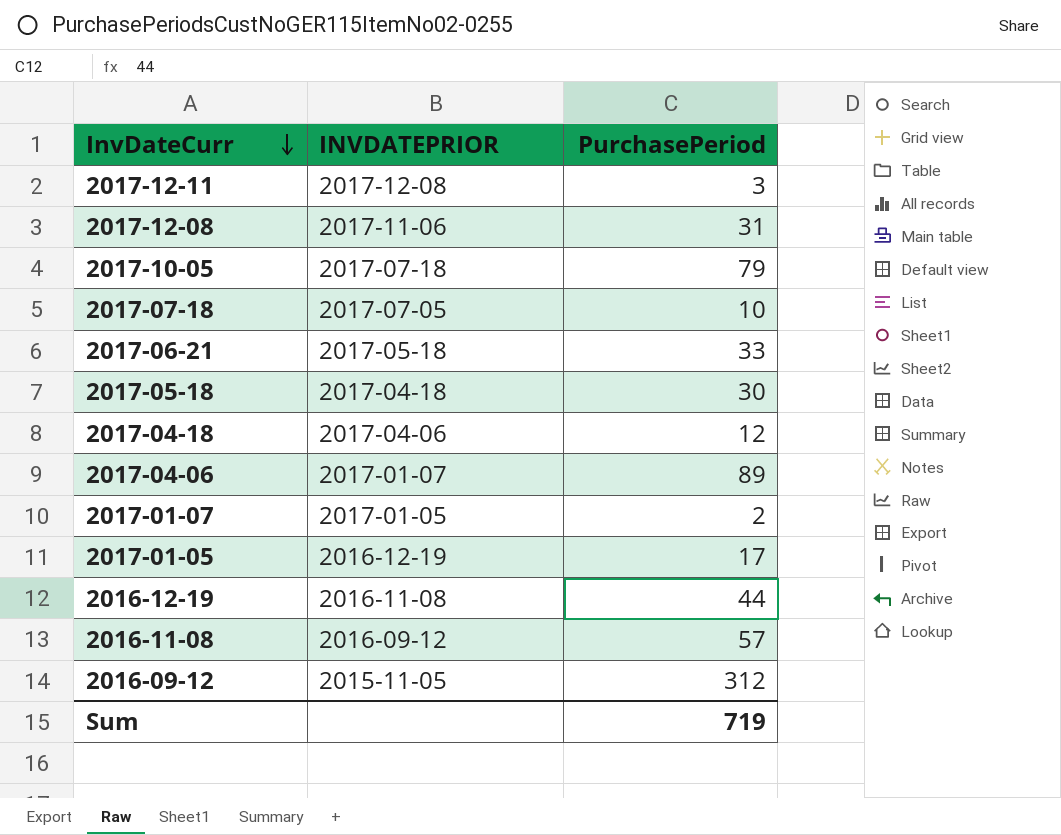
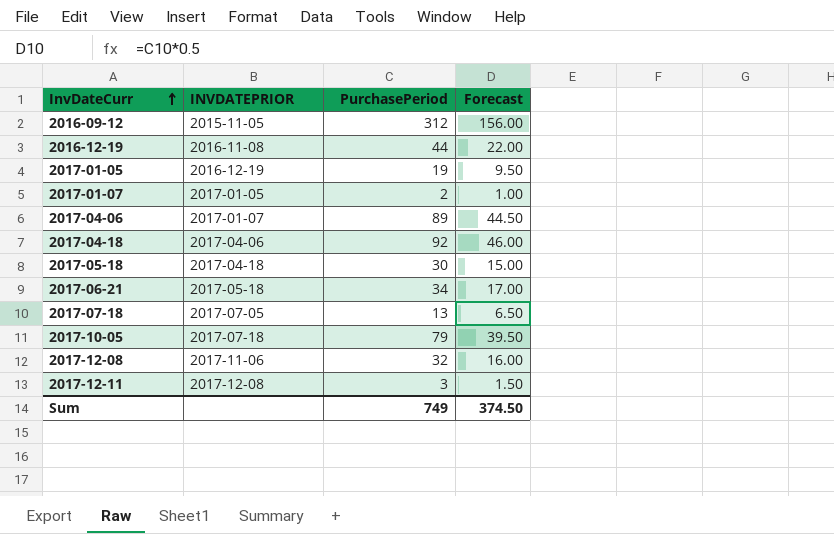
row order: InvDateCurr descending -> InvDateCurr ascending
column Forecast | formula: none -> [PurchasePeriod] * 0.5
row 2016-11-08: 2016-09-12 | 57 -> none
2017-01-05 | PurchasePeriod: 17 -> 19
2017-04-18 | PurchasePeriod: 12 -> 92
2017-06-21 | PurchasePeriod: 33 -> 34
2017-07-18 | PurchasePeriod: 10 -> 13
2017-12-08 | PurchasePeriod: 31 -> 32
Sum | PurchasePeriod: 719 -> 749

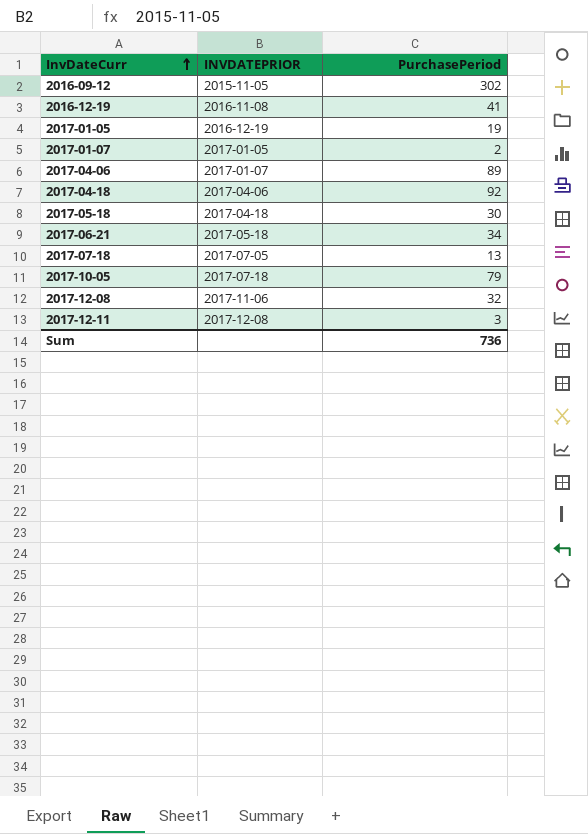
column Forecast | formula: [PurchasePeriod] * 0.5 -> none
2016-09-12 | PurchasePeriod: 312 -> 302
2016-12-19 | PurchasePeriod: 44 -> 41
Sum | PurchasePeriod: 749 -> 736

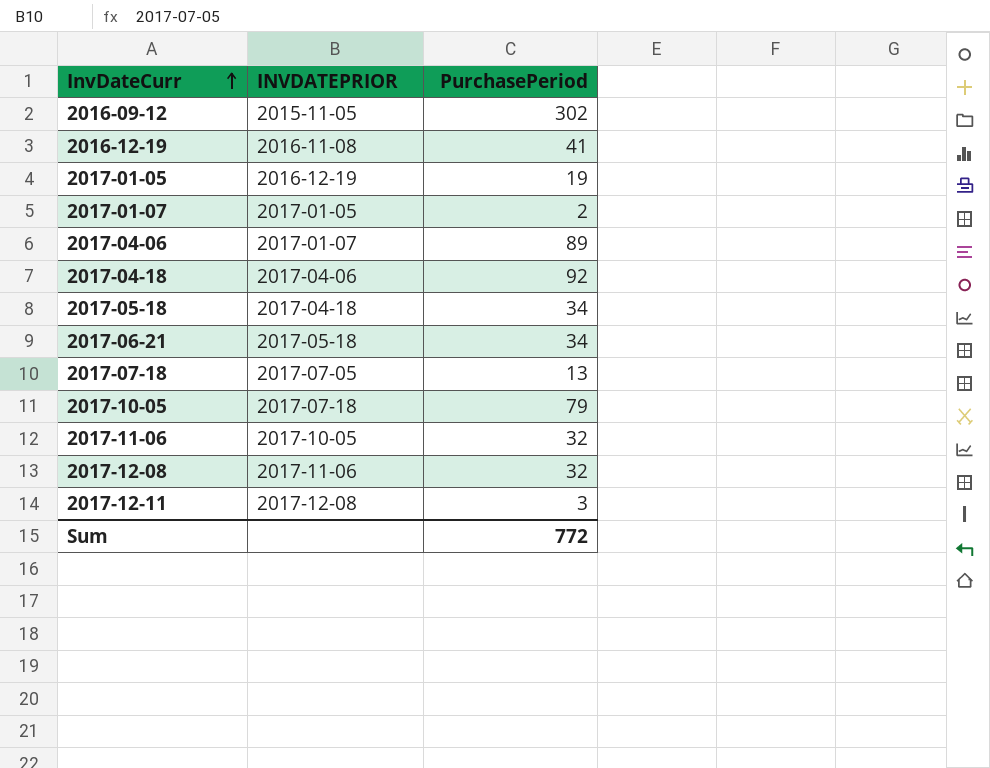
2017-05-18 | PurchasePeriod: 30 -> 34
row 2017-11-06: none -> 2017-10-05 | 32
Sum | PurchasePeriod: 736 -> 772

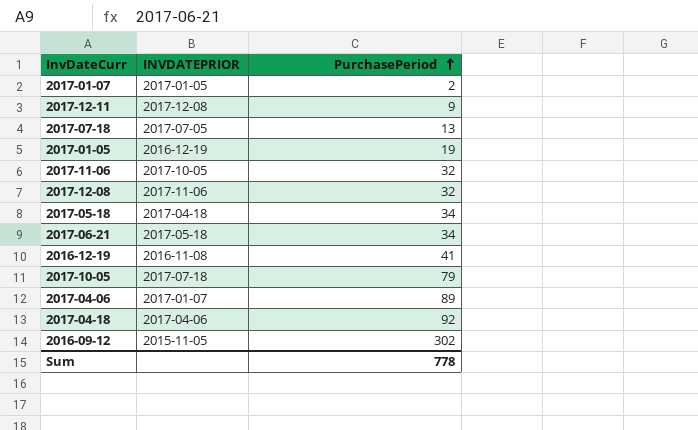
row order: InvDateCurr ascending -> PurchasePeriod ascending
2017-12-11 | PurchasePeriod: 3 -> 9
Sum | PurchasePeriod: 772 -> 778

